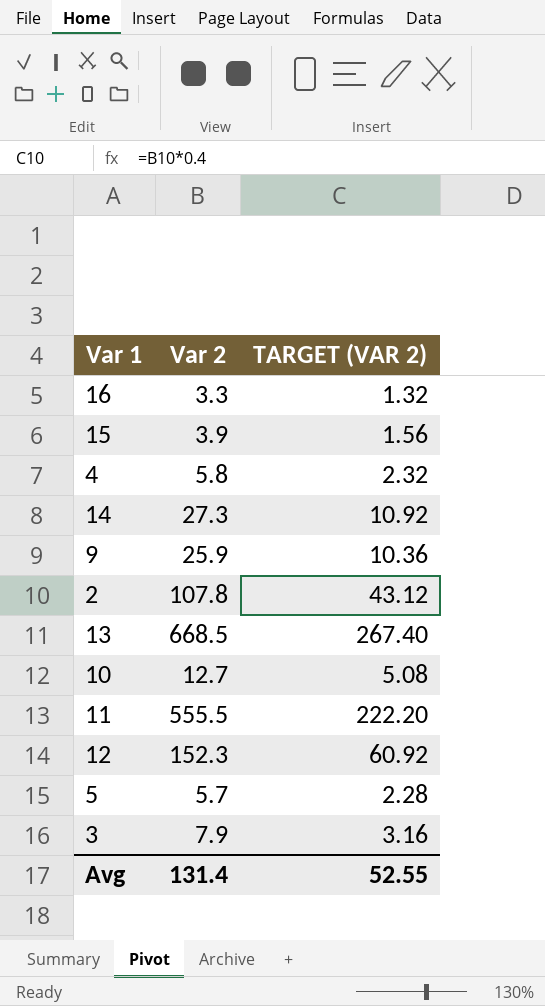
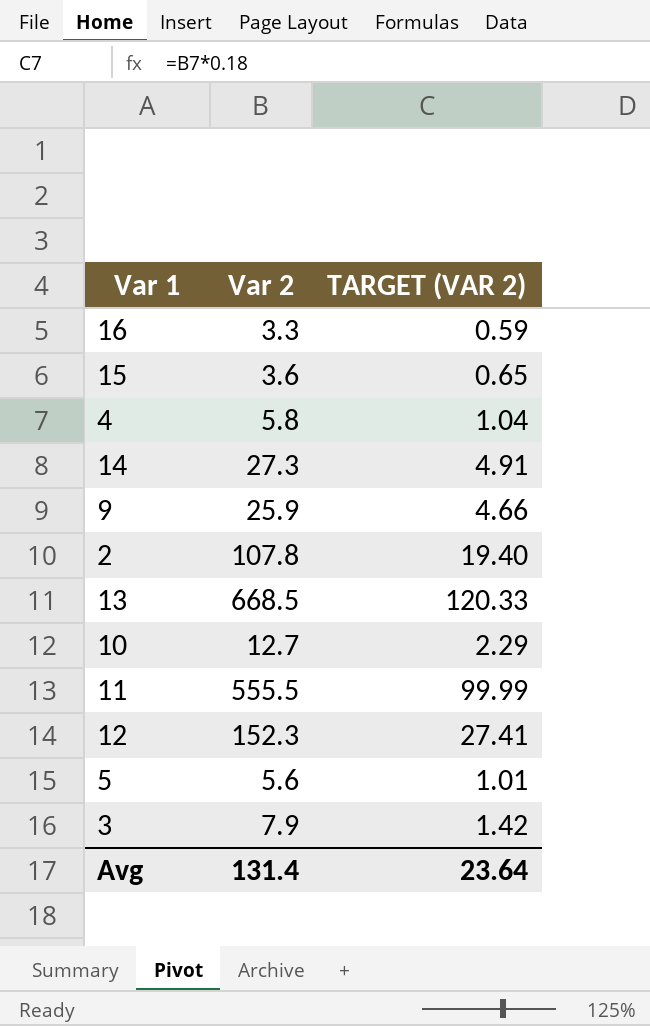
column TARGET (VAR 2) | formula: [Var 2] * 0.4 -> [Var 2] * 0.18
15 | Var 2: 3.9 -> 3.6
5 | Var 2: 5.7 -> 5.6
Avg | TARGET (VAR 2): 52.55 -> 23.64

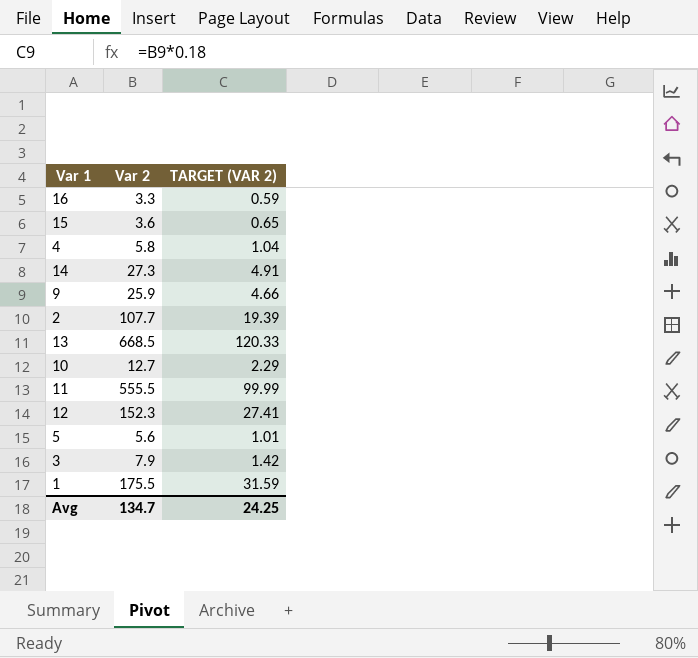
2 | Var 2: 107.8 -> 107.7
2 | TARGET (VAR 2): 19.40 -> 19.39
row 1: none -> 175.5 | 31.59
Avg | Var 2: 131.4 -> 134.7
Avg | TARGET (VAR 2): 23.64 -> 24.25

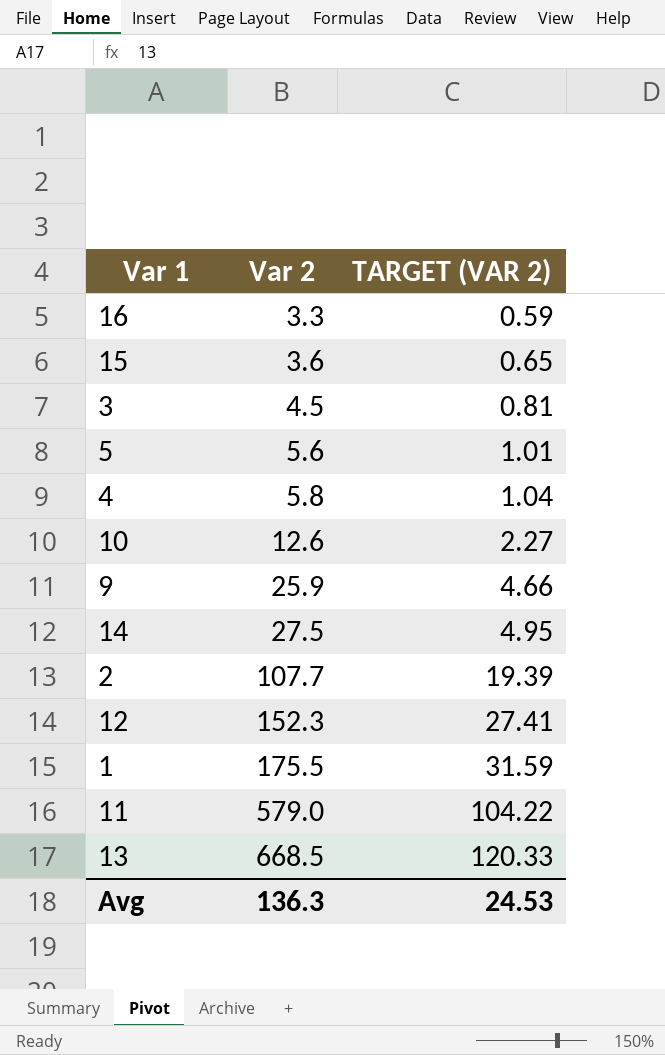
row order: none -> Var 2 ascending
3 | Var 2: 7.9 -> 4.5
3 | TARGET (VAR 2): 1.42 -> 0.81
10 | Var 2: 12.7 -> 12.6
10 | TARGET (VAR 2): 2.29 -> 2.27
14 | Var 2: 27.3 -> 27.5
14 | TARGET (VAR 2): 4.91 -> 4.95
11 | Var 2: 555.5 -> 579.0
11 | TARGET (VAR 2): 99.99 -> 104.22
Avg | Var 2: 134.7 -> 136.3
Avg | TARGET (VAR 2): 24.25 -> 24.53

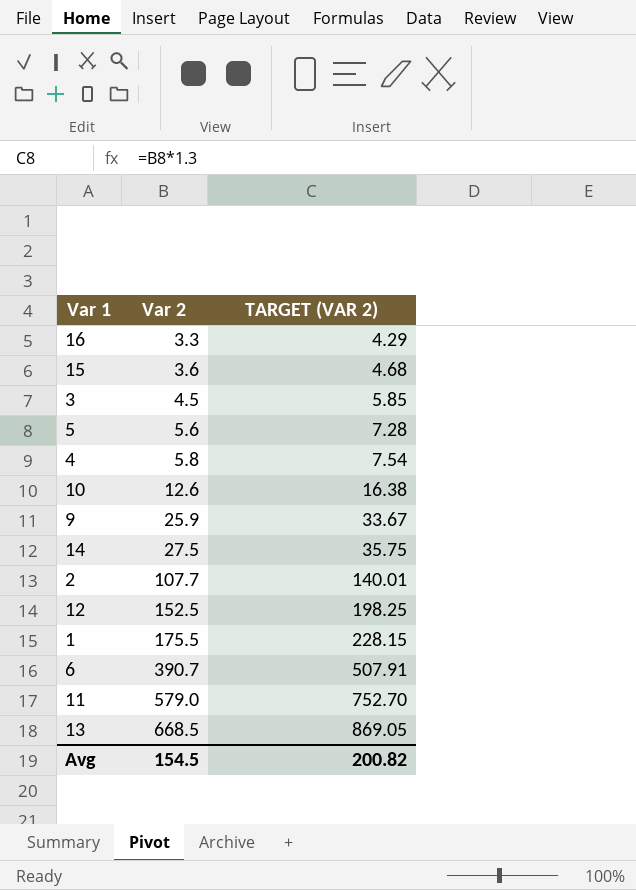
column TARGET (VAR 2) | formula: [Var 2] * 0.18 -> [Var 2] * 1.3
12 | Var 2: 152.3 -> 152.5
row 6: none -> 390.7 | 507.91
Avg | Var 2: 136.3 -> 154.5
Avg | TARGET (VAR 2): 24.53 -> 200.82

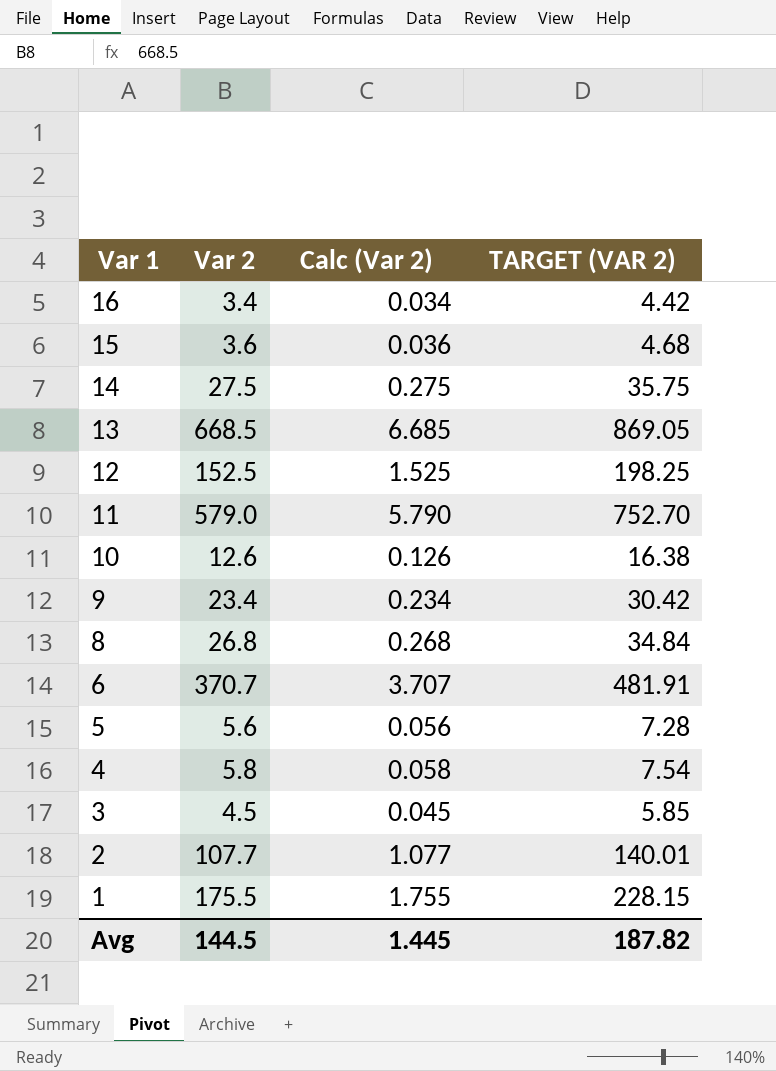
row order: Var 2 ascending -> Var 1 descending
column Calc (Var 2) | formula: none -> [Var 2] * 0.01
16 | Var 2: 3.3 -> 3.4
16 | TARGET (VAR 2): 4.29 -> 4.42
9 | Var 2: 25.9 -> 23.4
9 | TARGET (VAR 2): 33.67 -> 30.42
row 8: none -> 26.8 | 0.268 | 34.84
6 | Var 2: 390.7 -> 370.7
6 | TARGET (VAR 2): 507.91 -> 481.91
Avg | Var 2: 154.5 -> 144.5
Avg | TARGET (VAR 2): 200.82 -> 187.82

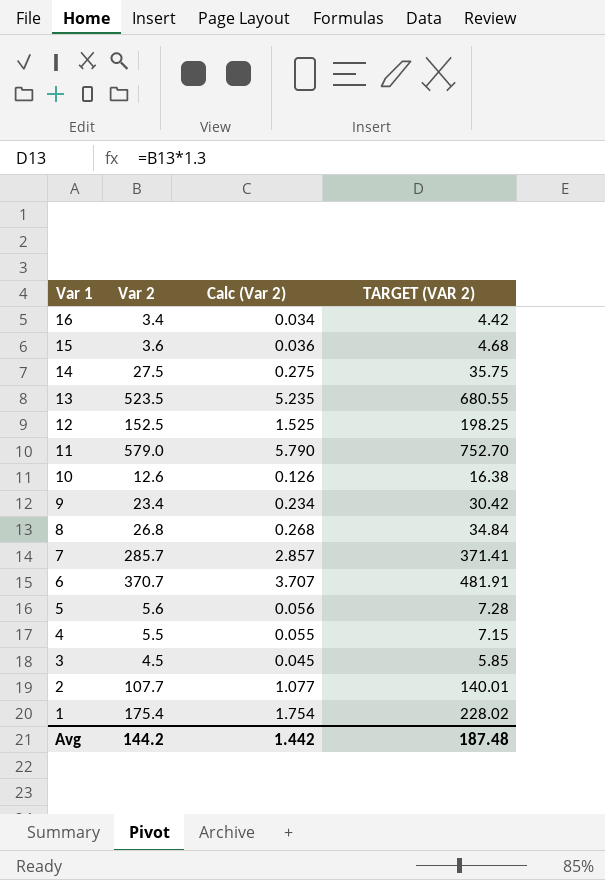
13 | Var 2: 668.5 -> 523.5
13 | Calc (Var 2): 6.685 -> 5.235
13 | TARGET (VAR 2): 869.05 -> 680.55
row 7: none -> 285.7 | 2.857 | 371.41
4 | Var 2: 5.8 -> 5.5
4 | Calc (Var 2): 0.058 -> 0.055
4 | TARGET (VAR 2): 7.54 -> 7.15
1 | Var 2: 175.5 -> 175.4
1 | Calc (Var 2): 1.755 -> 1.754
1 | TARGET (VAR 2): 228.15 -> 228.02
Avg | Var 2: 144.5 -> 144.2
Avg | Calc (Var 2): 1.445 -> 1.442
Avg | TARGET (VAR 2): 187.82 -> 187.48

